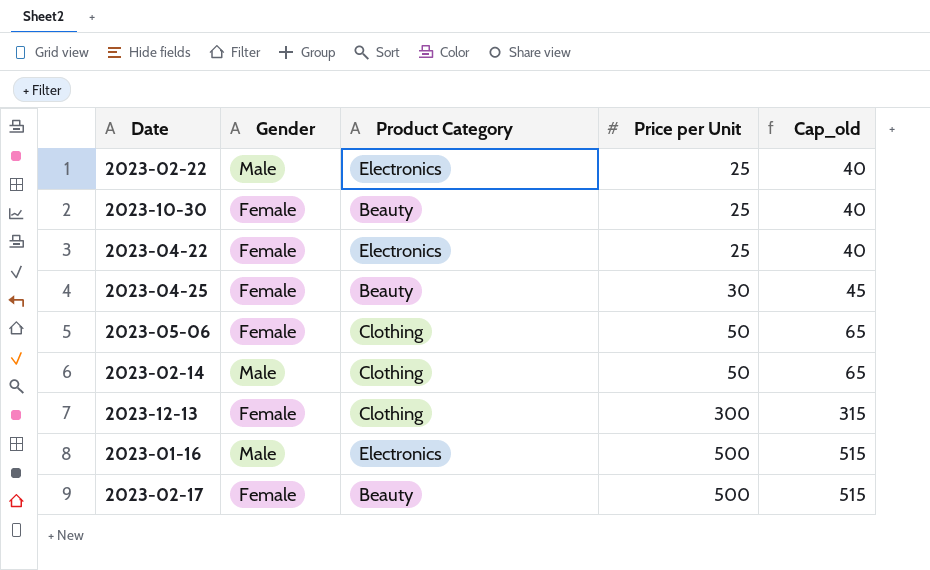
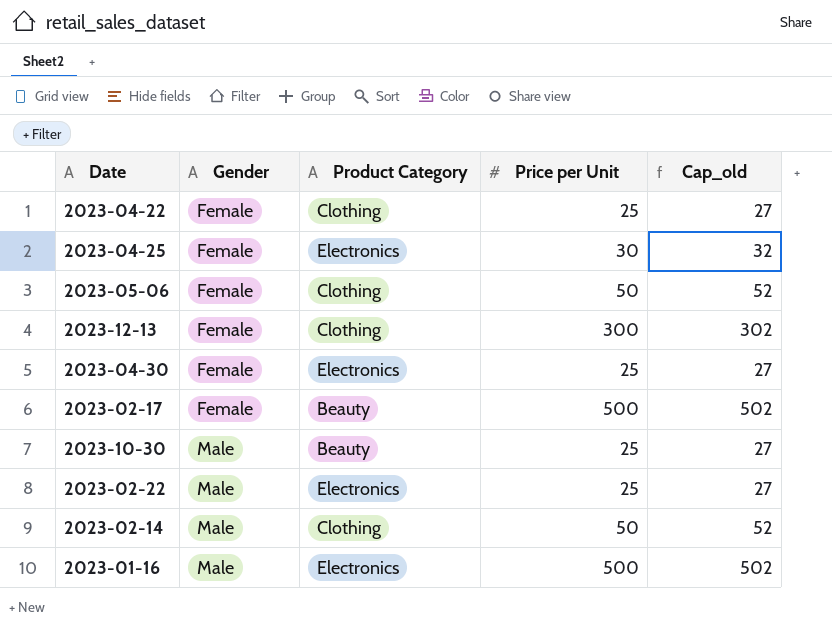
row order: Price per Unit ascending -> Gender ascending
column Cap_old | formula: [Price per Unit] + 15 -> [Price per Unit] + 2
2023-04-22 | Product Category: Electronics -> Clothing
2023-04-25 | Product Category: Beauty -> Electronics
row 2023-04-30: none -> Female | Electronics | 25 | 27
2023-10-30 | Gender: Female -> Male

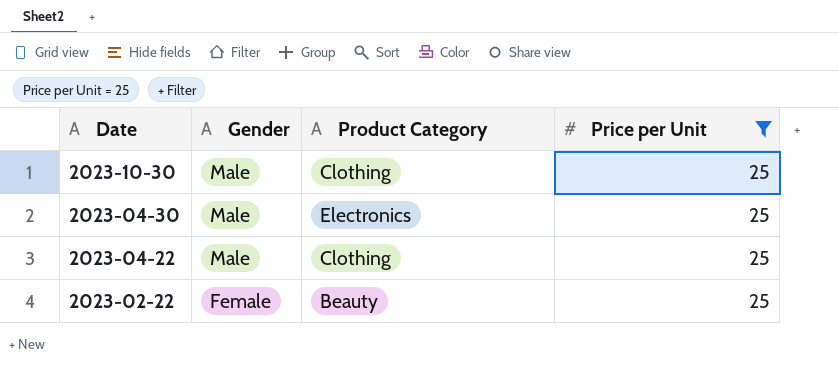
filter: none -> Price per Unit = 25
row order: Gender ascending -> Date descending
column Cap_old | formula: [Price per Unit] + 2 -> none
2023-10-30 | Product Category: Beauty -> Clothing
2023-04-30 | Gender: Female -> Male
2023-04-22 | Gender: Female -> Male
2023-02-22 | Gender: Male -> Female
2023-02-22 | Product Category: Electronics -> Beauty

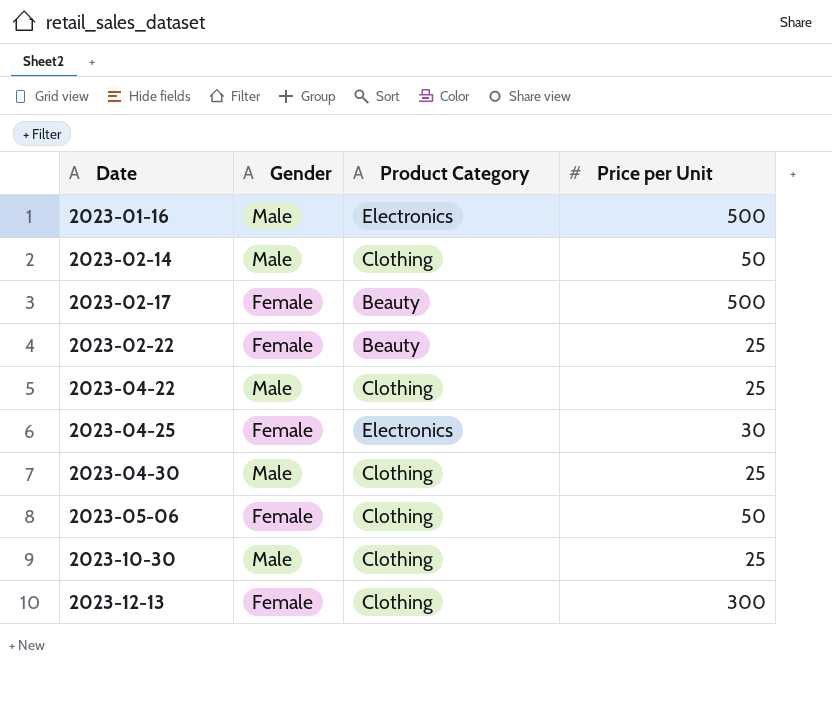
filter: Price per Unit = 25 -> none
row order: Date descending -> Date ascending
2023-04-30 | Product Category: Electronics -> Clothing

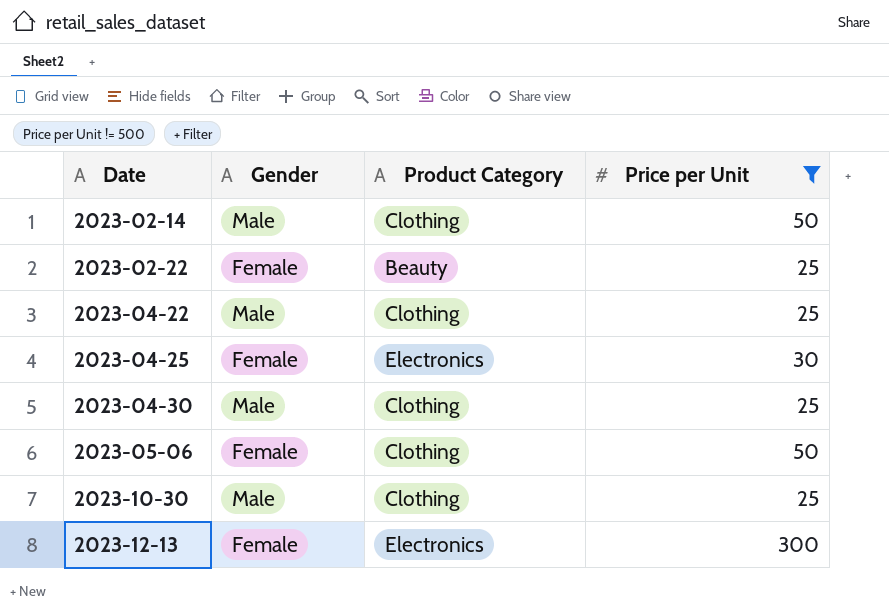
filter: none -> Price per Unit != 500
2023-12-13 | Product Category: Clothing -> Electronics

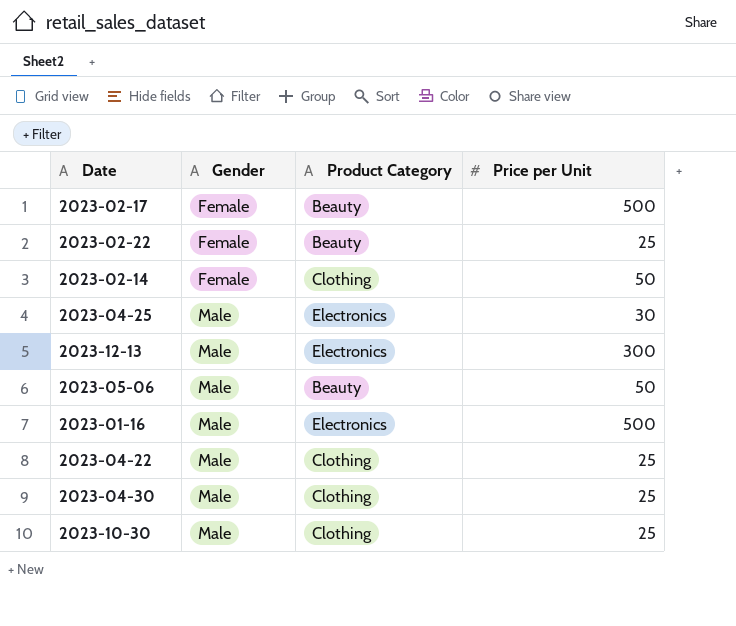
filter: Price per Unit != 500 -> none
row order: Date ascending -> Gender ascending
2023-02-14 | Gender: Male -> Female
2023-04-25 | Gender: Female -> Male
2023-12-13 | Gender: Female -> Male
2023-05-06 | Gender: Female -> Male
2023-05-06 | Product Category: Clothing -> Beauty

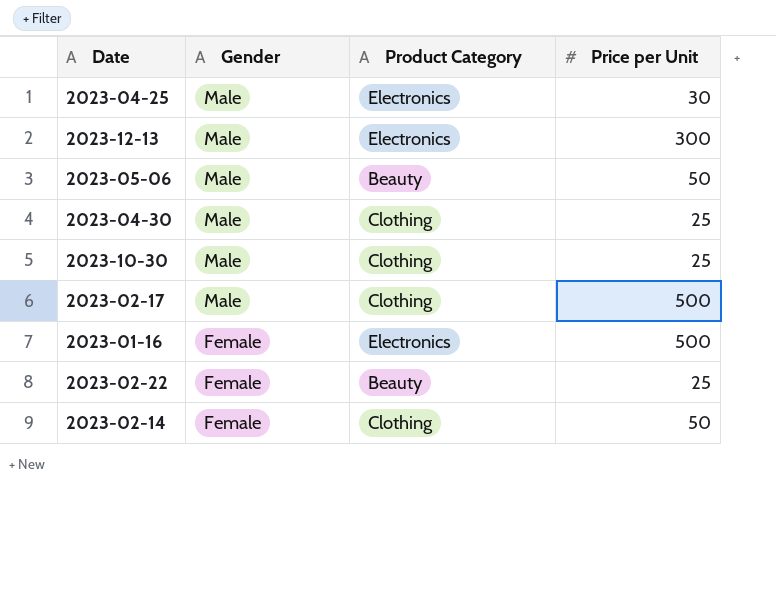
row order: Gender ascending -> Gender descending
row 2023-04-22: Male | Clothing | 25 -> none
2023-02-17 | Gender: Female -> Male
2023-02-17 | Product Category: Beauty -> Clothing
2023-01-16 | Gender: Male -> Female

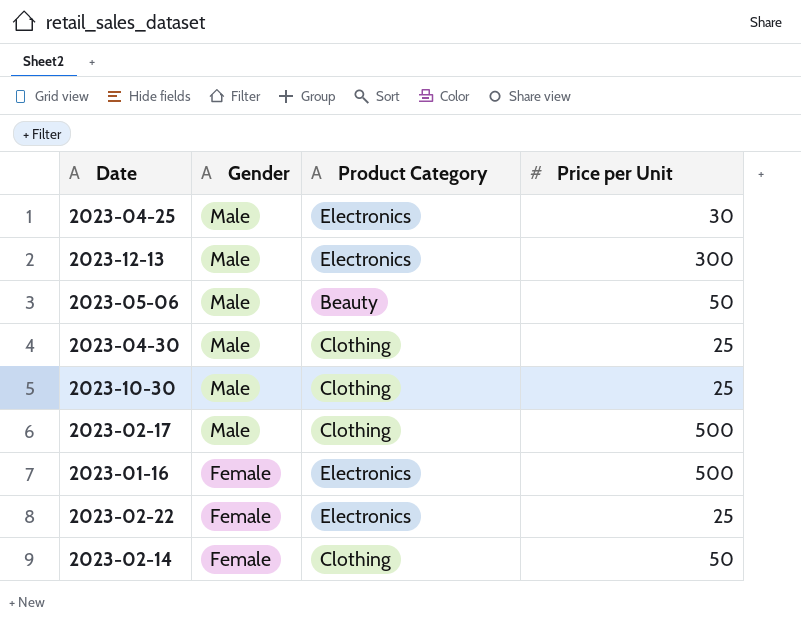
2023-02-22 | Product Category: Beauty -> Electronics

